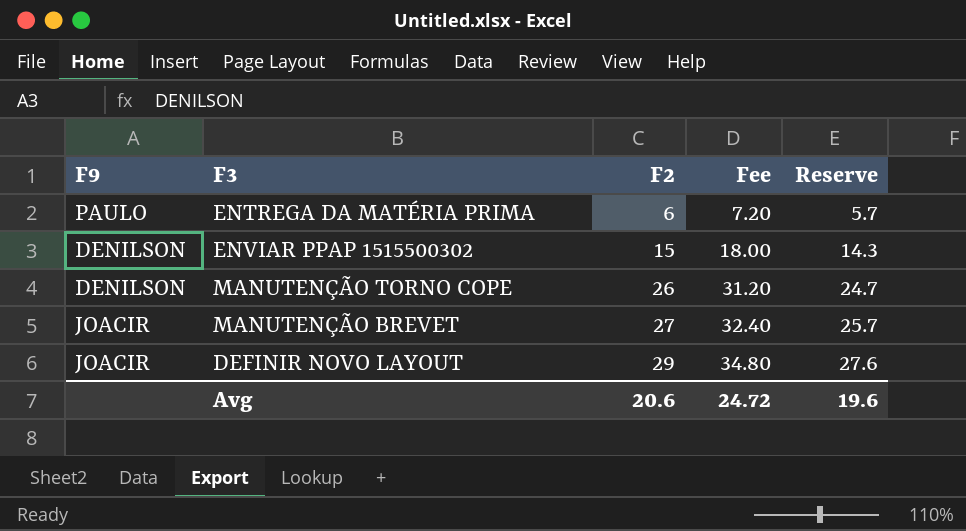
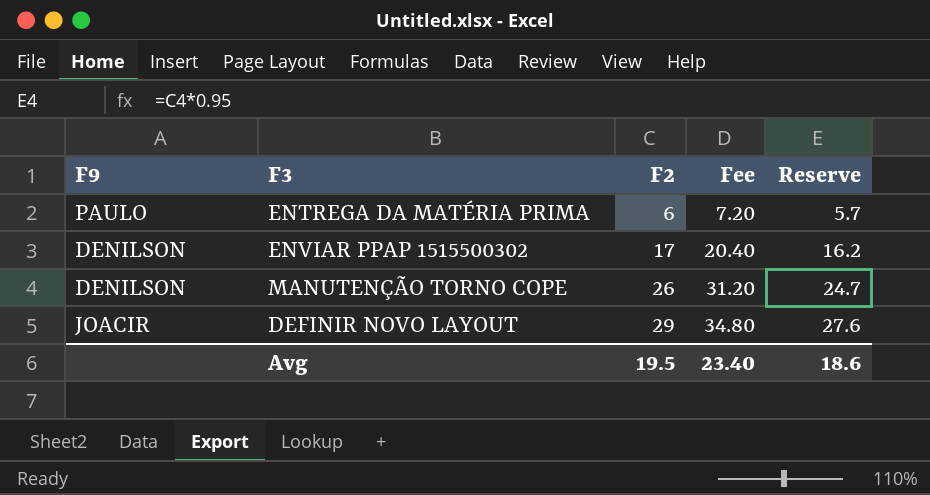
row MANUTENÇÃO BREVET: JOACIR | 27 | 32.40 | 25.7 -> none
ENVIAR PPAP 1515500302 | F2: 15 -> 17
ENVIAR PPAP 1515500302 | Fee: 18.00 -> 20.40
ENVIAR PPAP 1515500302 | Reserve: 14.3 -> 16.2
Avg | F2: 20.6 -> 19.5
Avg | Fee: 24.72 -> 23.40
Avg | Reserve: 19.6 -> 18.6

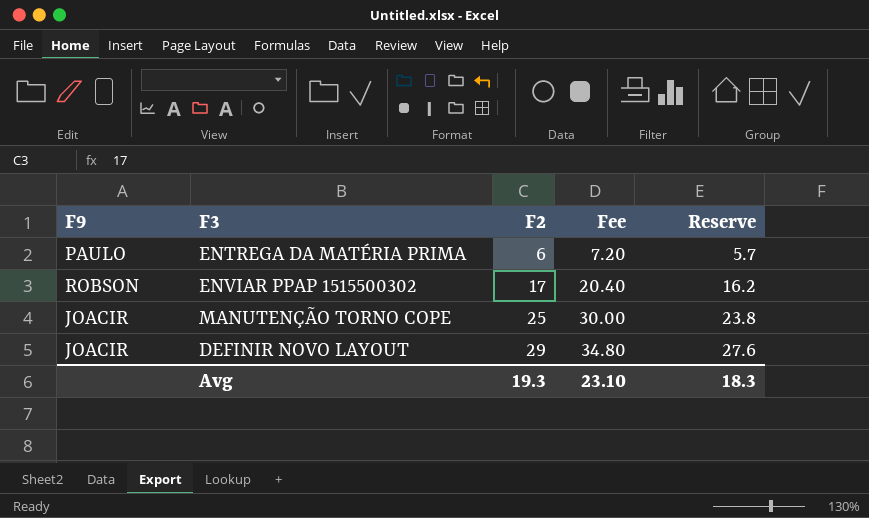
ENVIAR PPAP 1515500302 | F9: DENILSON -> ROBSON
MANUTENÇÃO TORNO COPE | F9: DENILSON -> JOACIR
MANUTENÇÃO TORNO COPE | F2: 26 -> 25
MANUTENÇÃO TORNO COPE | Fee: 31.20 -> 30.00
MANUTENÇÃO TORNO COPE | Reserve: 24.7 -> 23.8
Avg | F2: 19.5 -> 19.3
Avg | Fee: 23.40 -> 23.10
Avg | Reserve: 18.6 -> 18.3

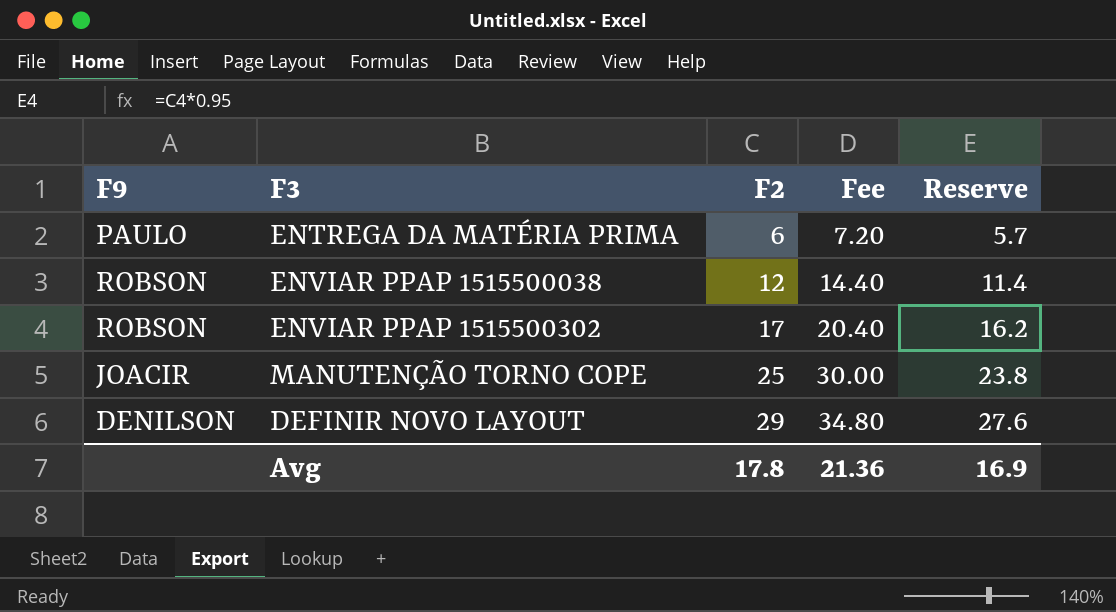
row ENVIAR PPAP 1515500038: none -> ROBSON | 12 | 14.40 | 11.4
DEFINIR NOVO LAYOUT | F9: JOACIR -> DENILSON
Avg | F2: 19.3 -> 17.8
Avg | Fee: 23.10 -> 21.36
Avg | Reserve: 18.3 -> 16.9

